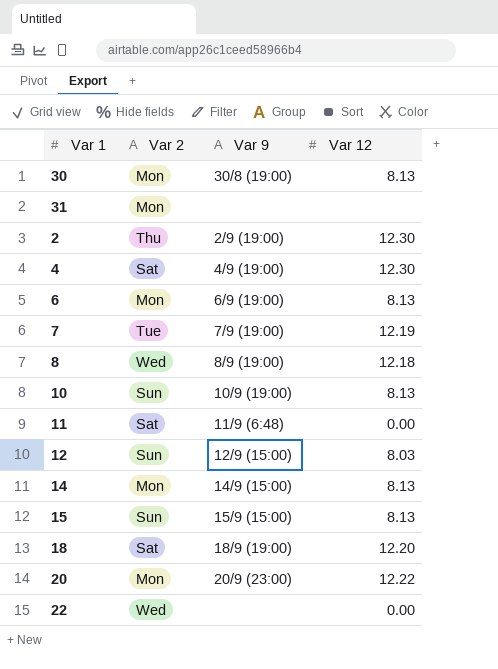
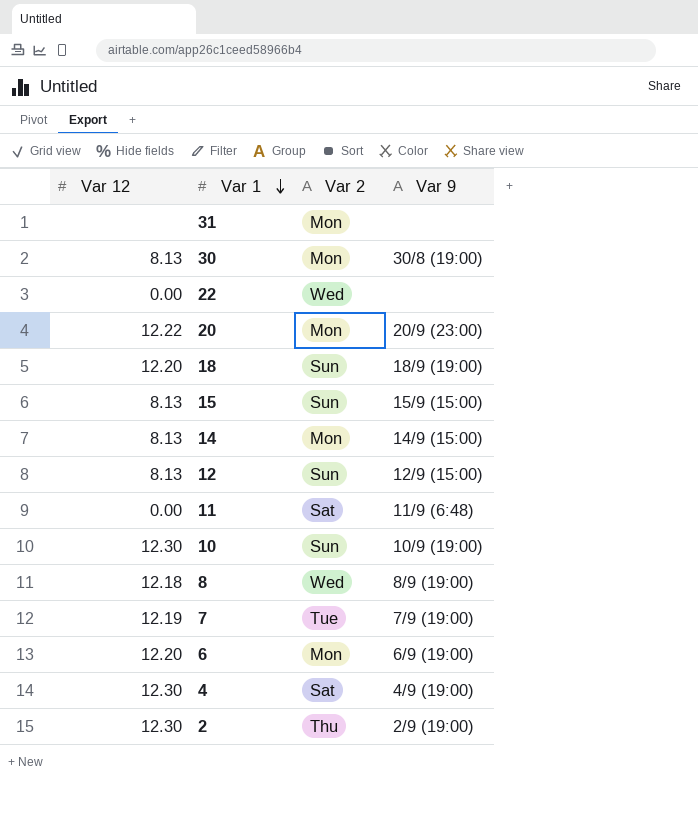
row order: none -> Var 1 descending
column Var 12 | position: 4 -> 1
18 | Var 2: Sat -> Sun
12 | Var 12: 8.03 -> 8.13
10 | Var 12: 8.13 -> 12.30
6 | Var 12: 8.13 -> 12.20

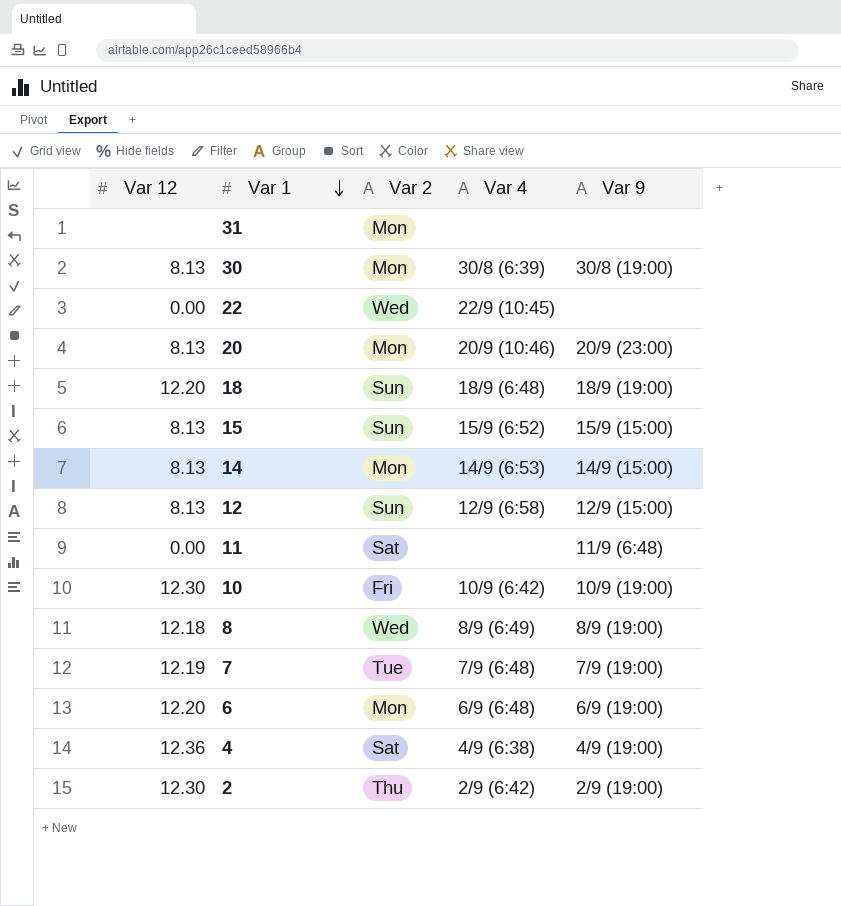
column Var 4 | position: none -> 4
20 | Var 12: 12.22 -> 8.13
10 | Var 2: Sun -> Fri
4 | Var 12: 12.30 -> 12.36

